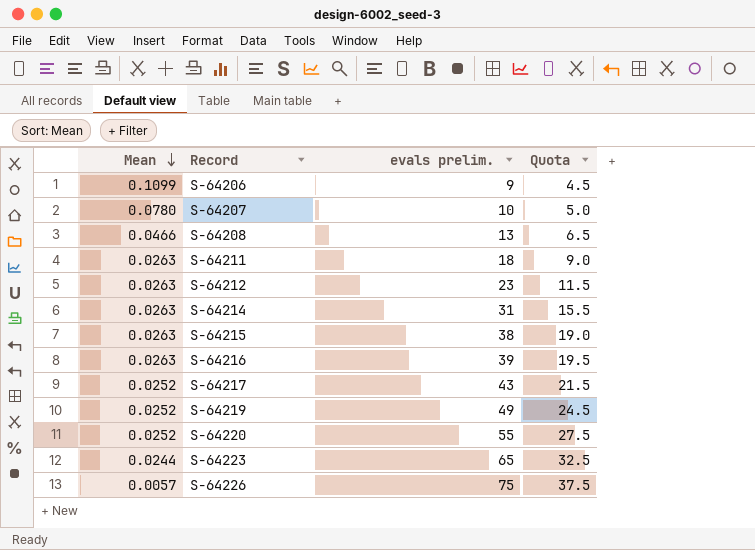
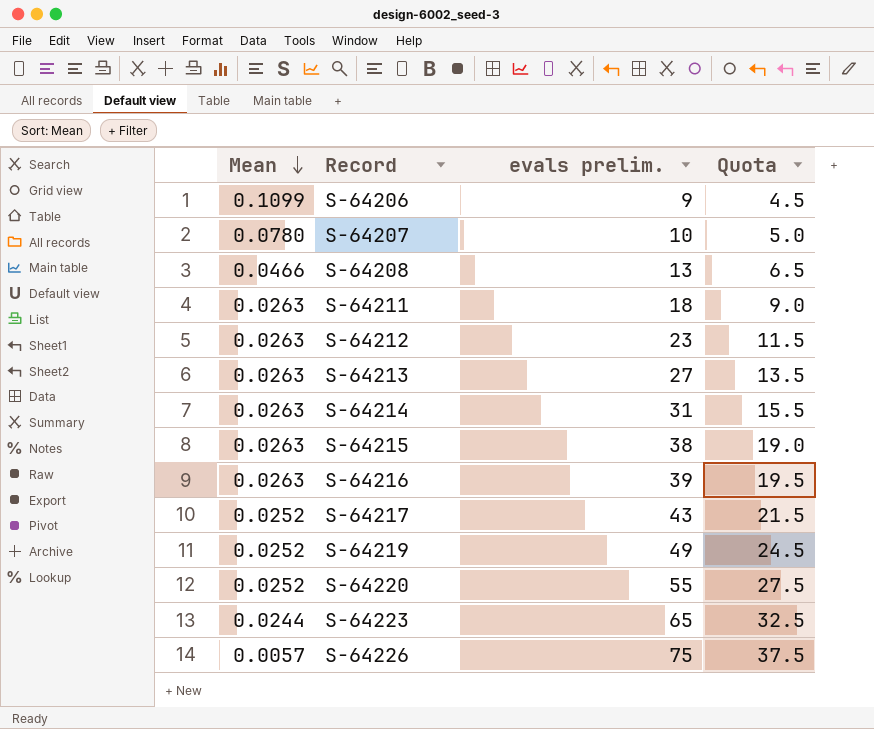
row S-64213: none -> 0.0263 | 27 | 13.5

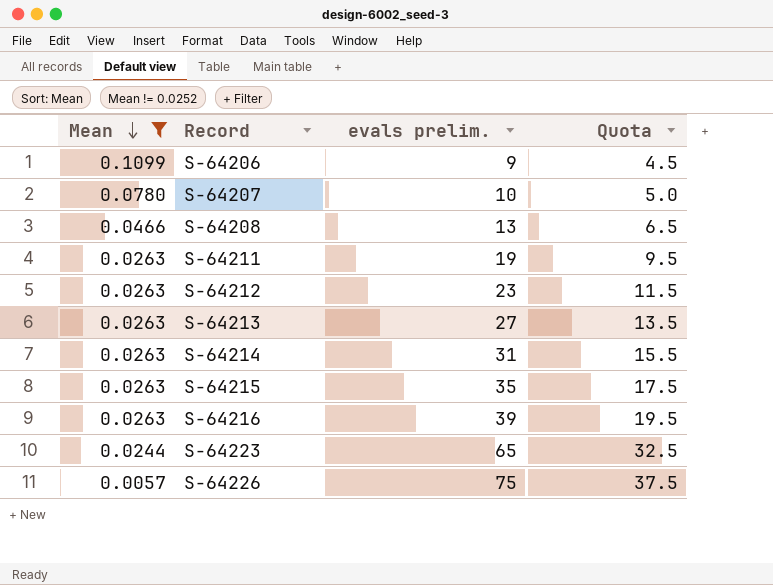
filter: none -> Mean != 0.0252
S-64211 | evals prelim.: 18 -> 19
S-64211 | Quota: 9.0 -> 9.5
S-64215 | evals prelim.: 38 -> 35
S-64215 | Quota: 19.0 -> 17.5

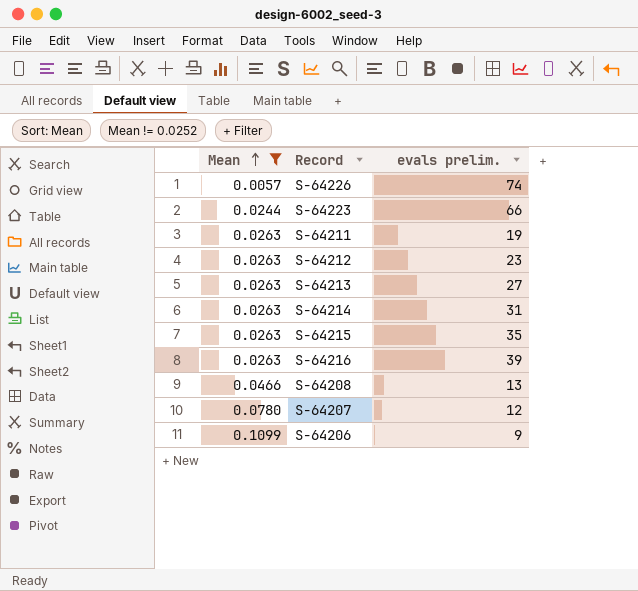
row order: Mean descending -> Mean ascending
column Quota | formula: [evals prelim.] * 0.5 -> none
S-64226 | evals prelim.: 75 -> 74
S-64223 | evals prelim.: 65 -> 66
S-64207 | evals prelim.: 10 -> 12

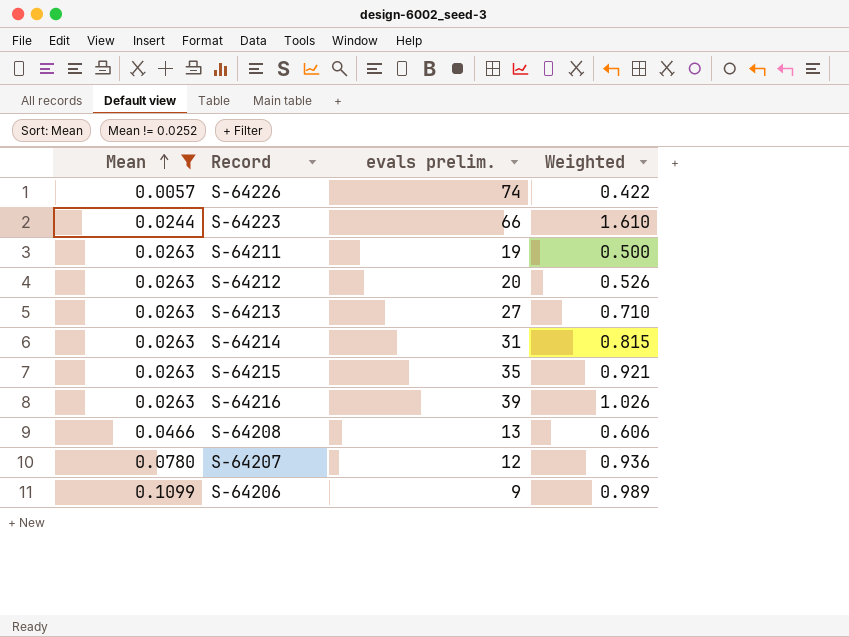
column Weighted | formula: none -> [Mean] * [evals prelim.]
S-64212 | evals prelim.: 23 -> 20

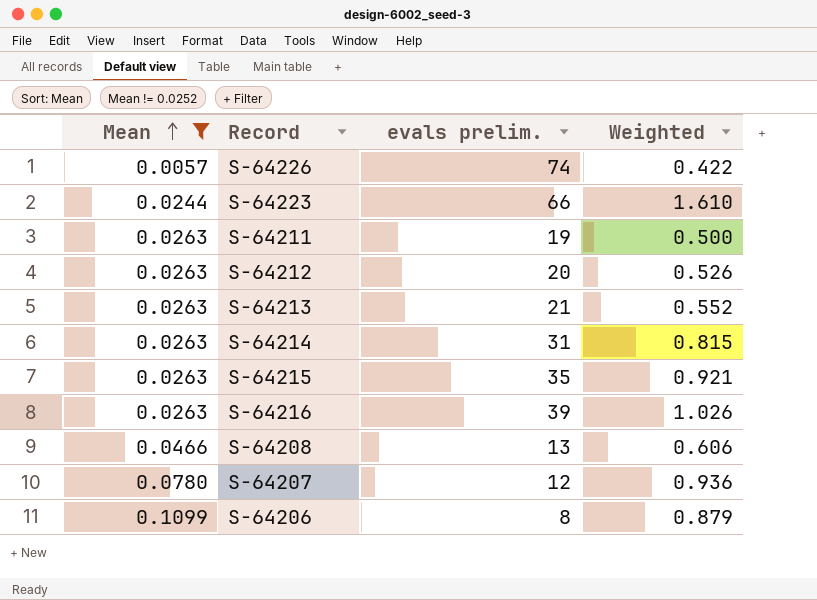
S-64213 | evals prelim.: 27 -> 21
S-64213 | Weighted: 0.710 -> 0.552
S-64206 | evals prelim.: 9 -> 8
S-64206 | Weighted: 0.989 -> 0.879

